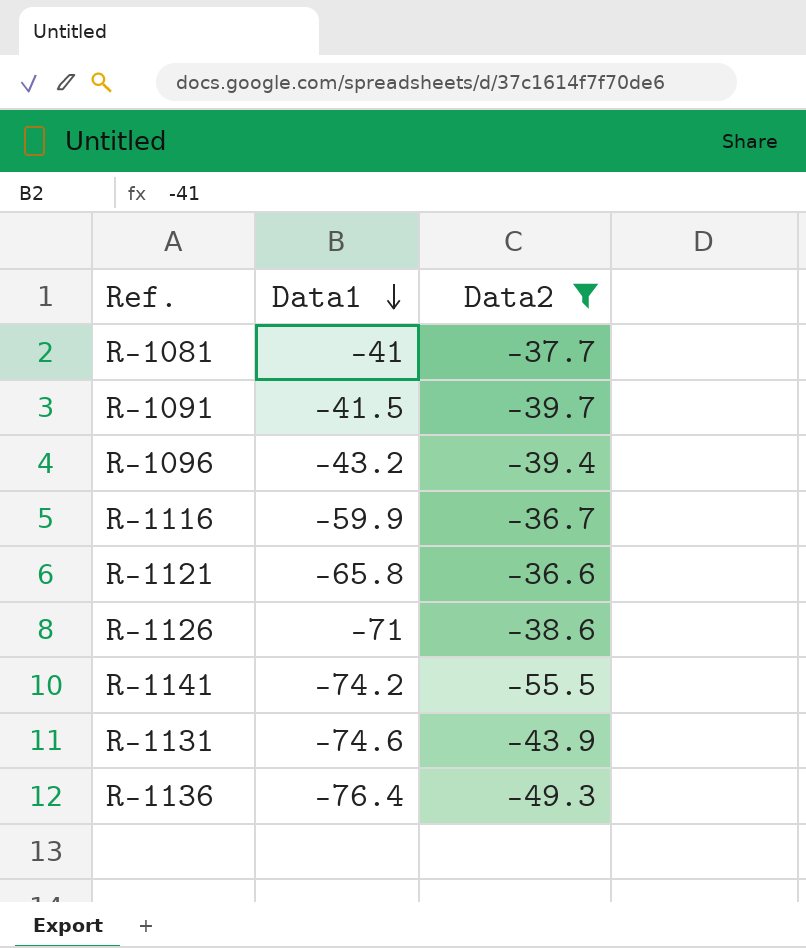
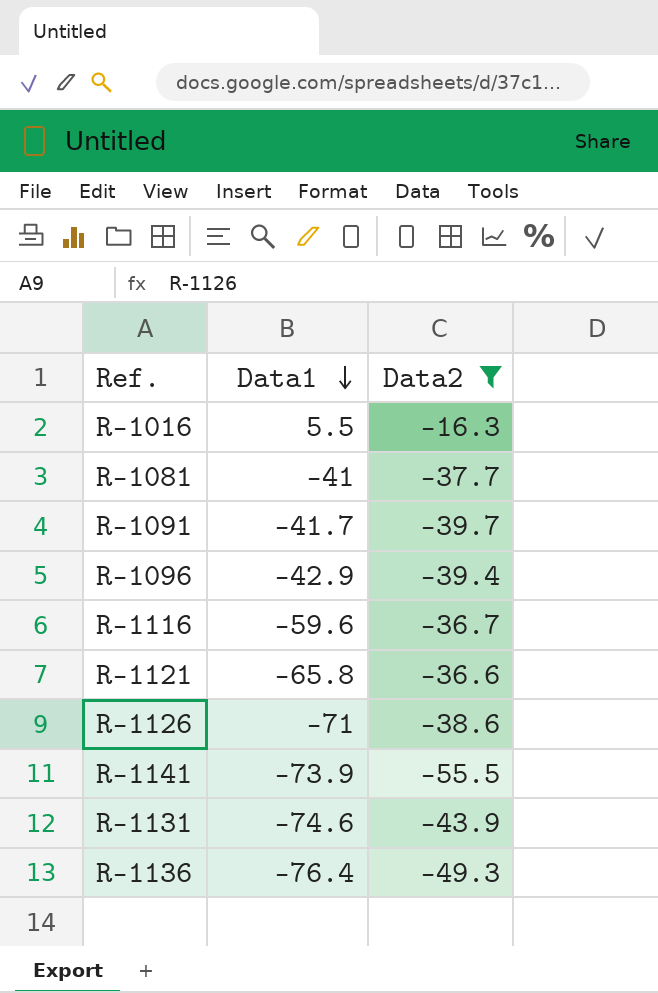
row R-1016: none -> 5.5 | -16.3
R-1091 | Data1: -41.5 -> -41.7
R-1096 | Data1: -43.2 -> -42.9
R-1116 | Data1: -59.9 -> -59.6
R-1141 | Data1: -74.2 -> -73.9

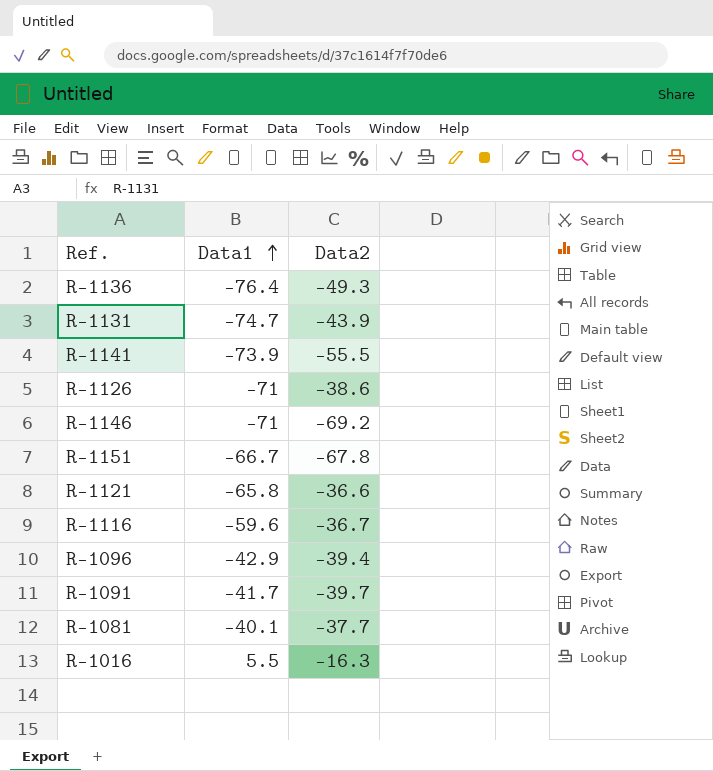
filter: Data2 >= -55.5 -> none
row order: Data1 descending -> Data1 ascending
R-1131 | Data1: -74.6 -> -74.7
R-1081 | Data1: -41 -> -40.1

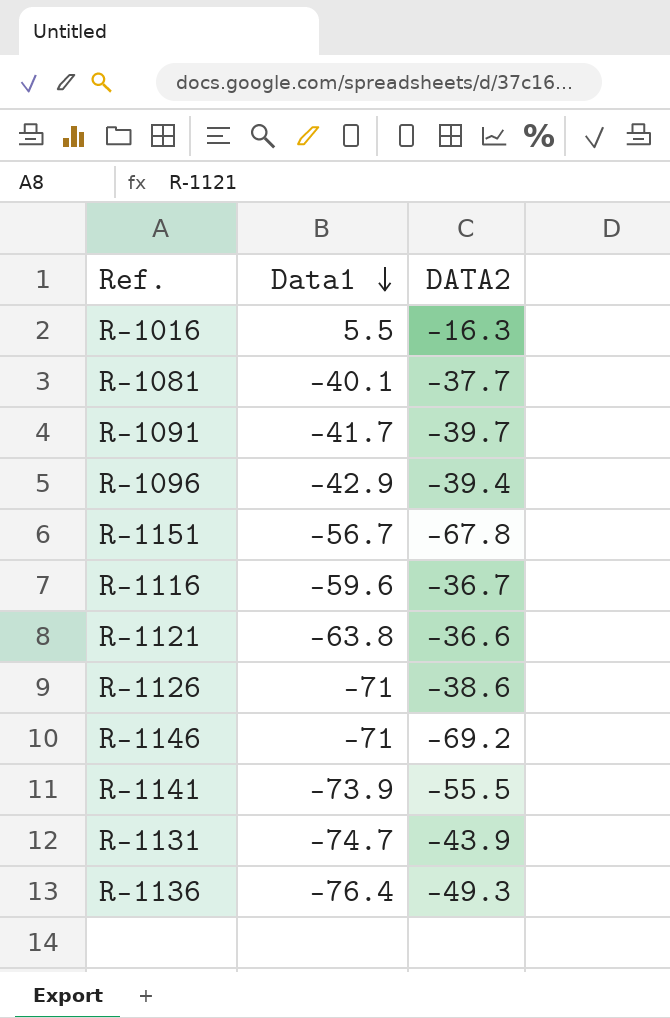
row order: Data1 ascending -> Data1 descending
column name: Data2 -> DATA2
R-1151 | Data1: -66.7 -> -56.7
R-1121 | Data1: -65.8 -> -63.8

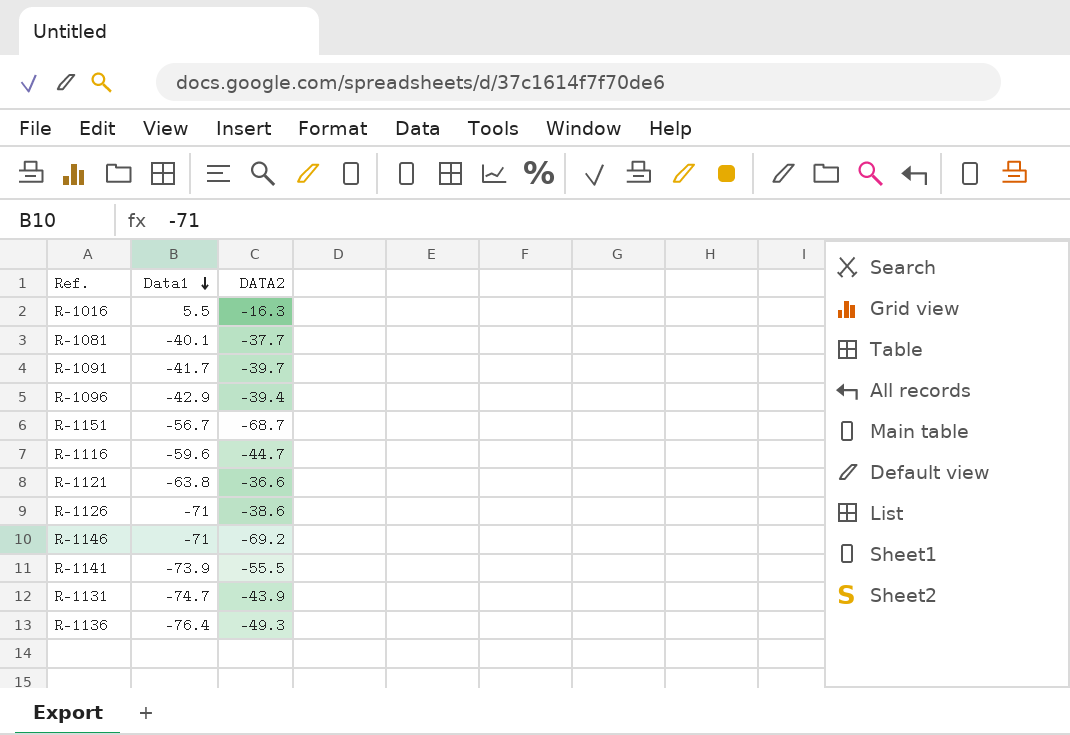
R-1151 | DATA2: -67.8 -> -68.7
R-1116 | DATA2: -36.7 -> -44.7

